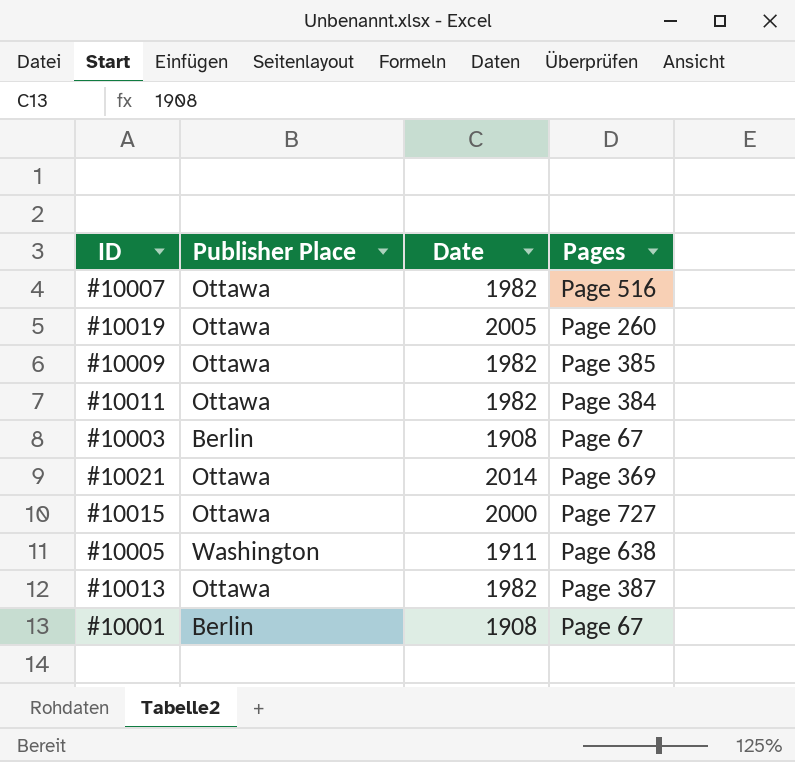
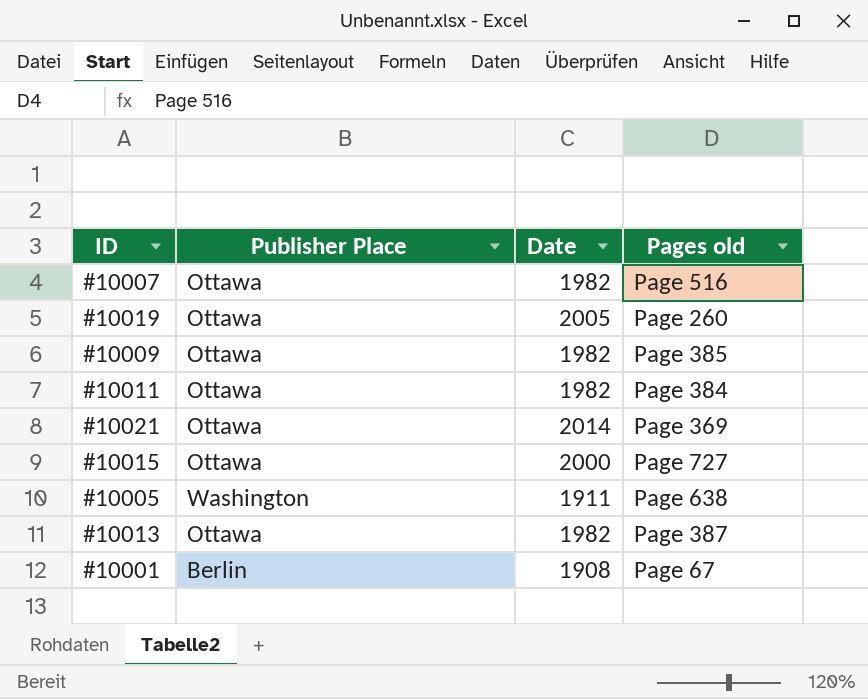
column name: Pages -> Pages old
row #10003: Berlin | 1908 | Page 67 -> none

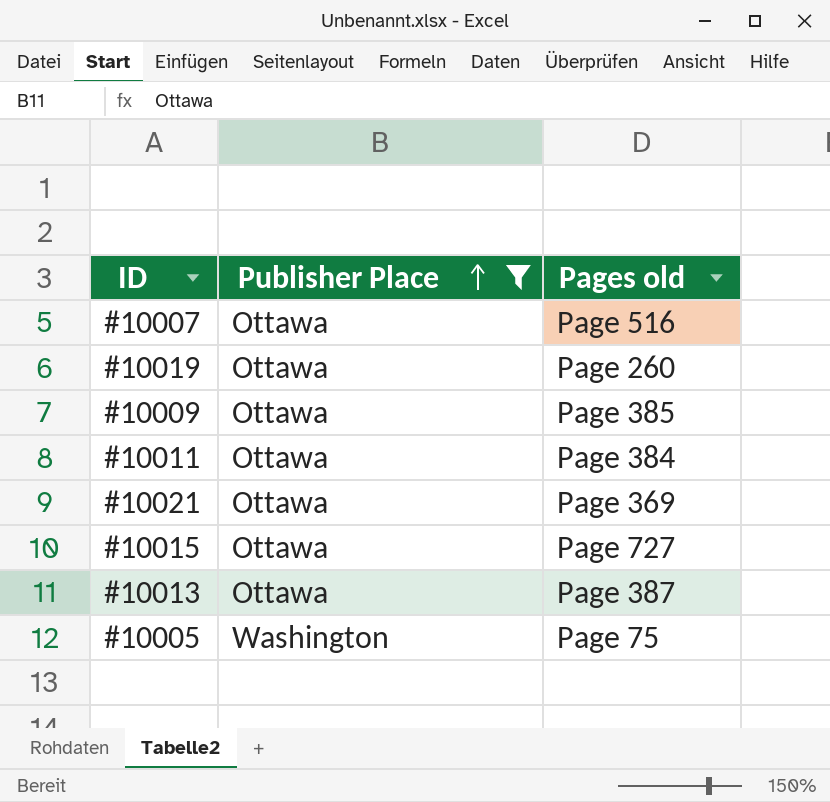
filter: none -> Publisher Place != Berlin
row order: none -> Publisher Place ascending
column Date | position: 3 -> none
#10005 | Pages old: Page 638 -> Page 75

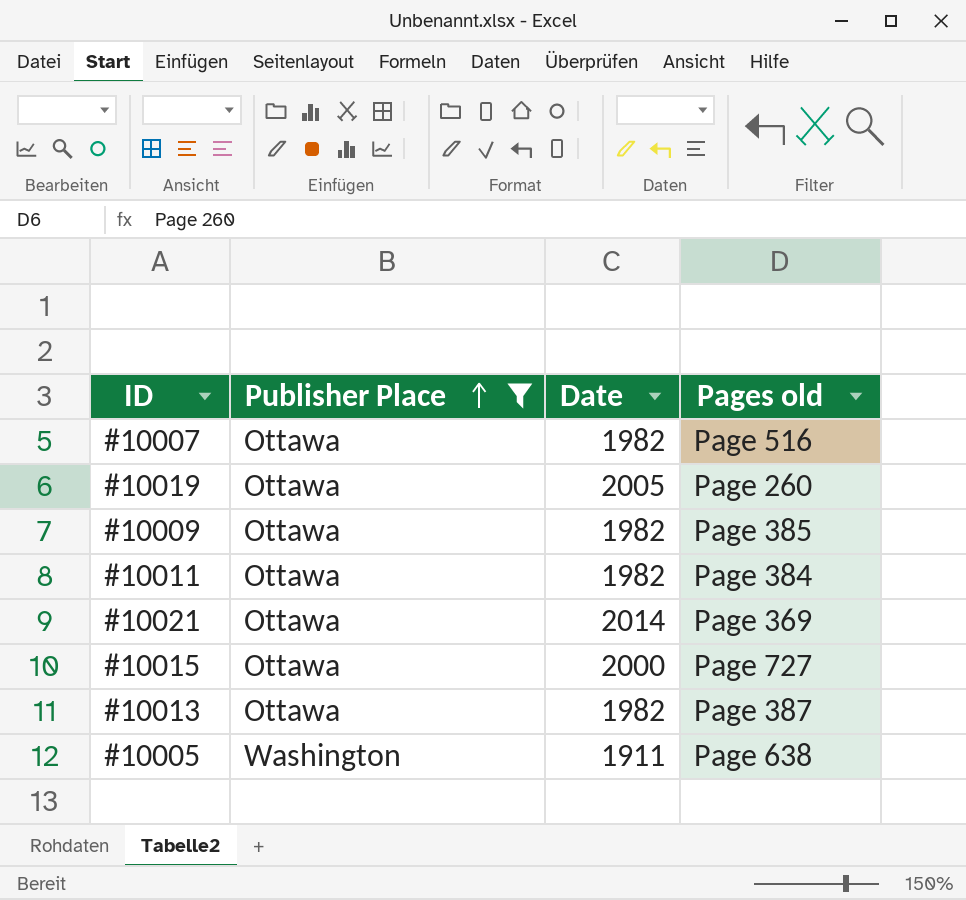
column Date | position: none -> 3
#10005 | Pages old: Page 75 -> Page 638

